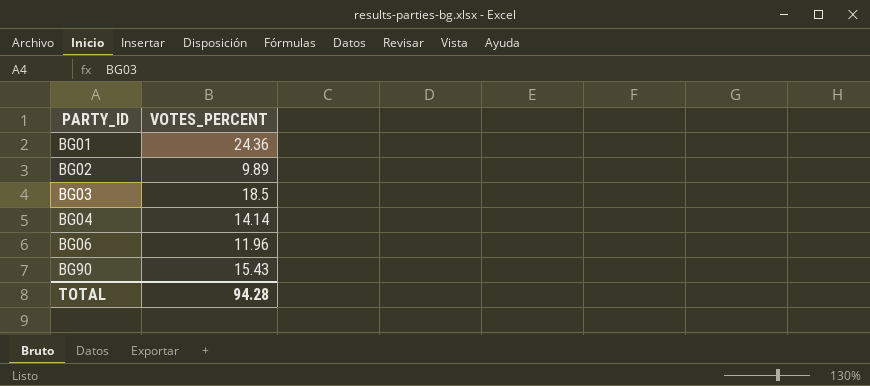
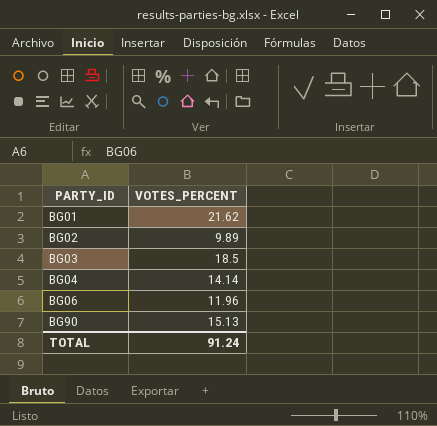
BG01 | VOTES_PERCENT: 24.36 -> 21.62
BG90 | VOTES_PERCENT: 15.43 -> 15.13
TOTAL | VOTES_PERCENT: 94.28 -> 91.24

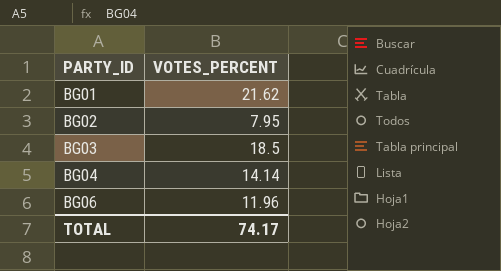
row BG90: 15.13 -> none
BG02 | VOTES_PERCENT: 9.89 -> 7.95
TOTAL | VOTES_PERCENT: 91.24 -> 74.17

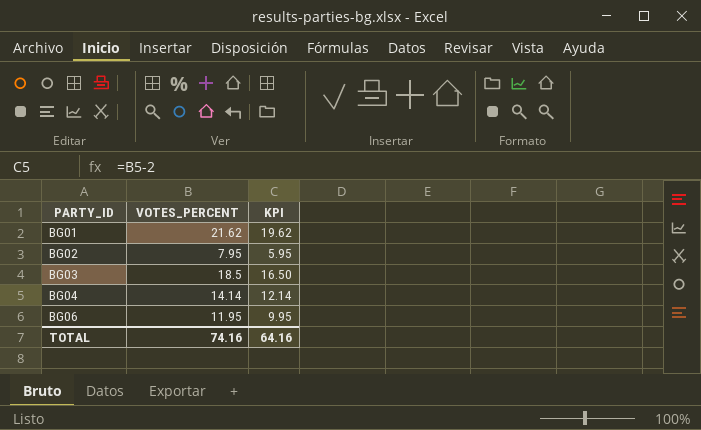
column KPI | formula: none -> [VOTES_PERCENT] - 2
BG06 | VOTES_PERCENT: 11.96 -> 11.95
TOTAL | VOTES_PERCENT: 74.17 -> 74.16

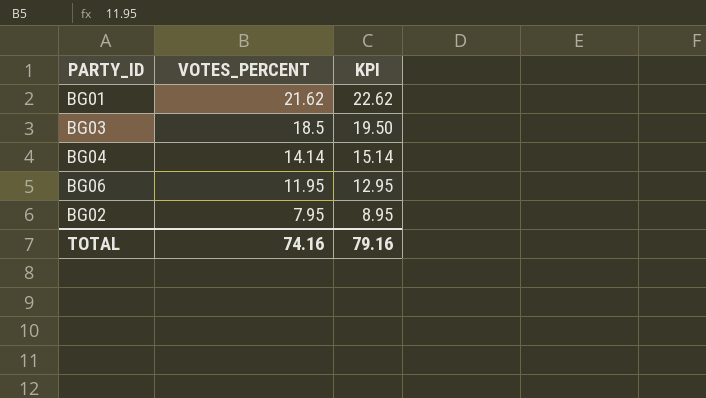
row order: PARTY_ID ascending -> VOTES_PERCENT descending
column KPI | formula: [VOTES_PERCENT] - 2 -> [VOTES_PERCENT] + 1
TOTAL | KPI: 64.16 -> 79.16

